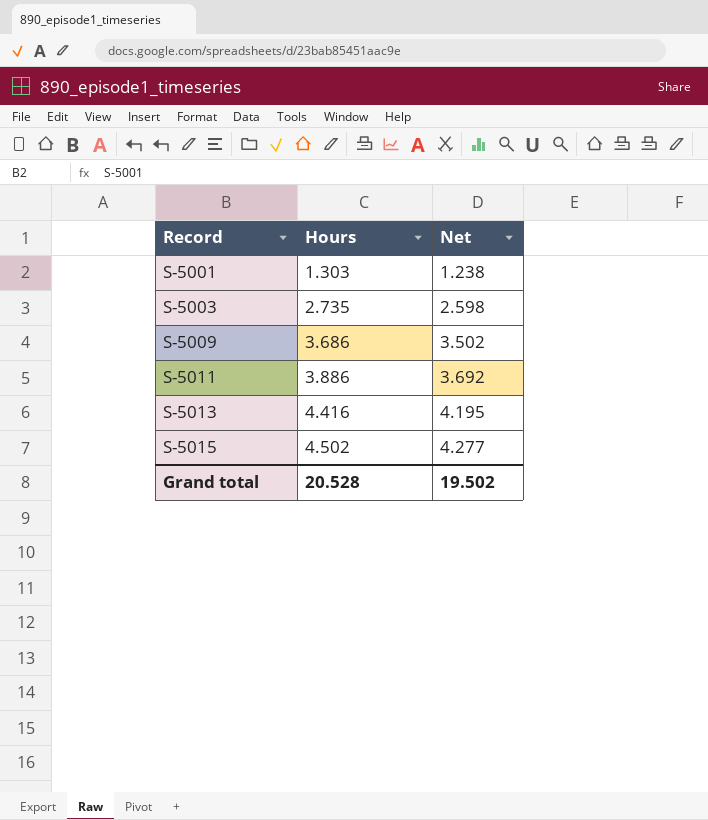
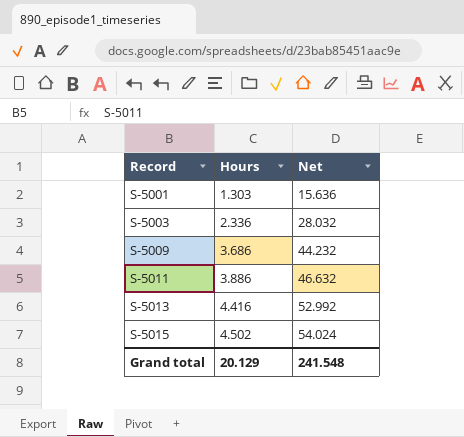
column Net | formula: [Hours] * 0.95 -> [Hours] * 12
S-5003 | Hours: 2.735 -> 2.336
Grand total | Hours: 20.528 -> 20.129
Grand total | Net: 19.502 -> 241.548

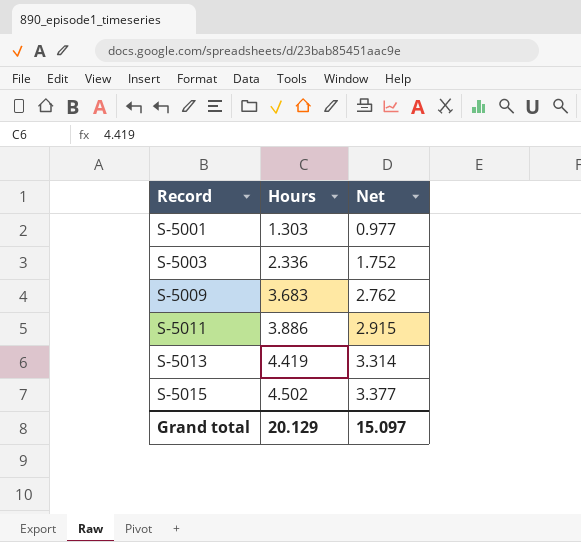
column Net | formula: [Hours] * 12 -> [Hours] * 0.75
S-5009 | Hours: 3.686 -> 3.683
S-5013 | Hours: 4.416 -> 4.419
Grand total | Net: 241.548 -> 15.097

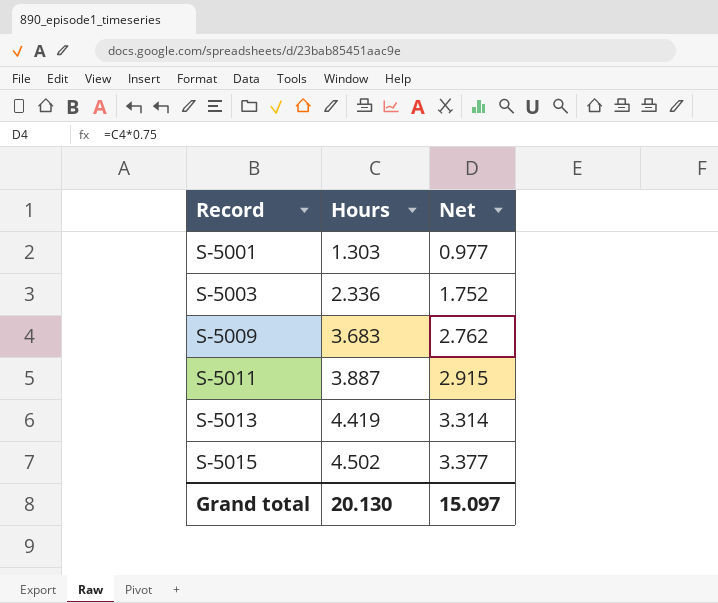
S-5011 | Hours: 3.886 -> 3.887
Grand total | Hours: 20.129 -> 20.130

